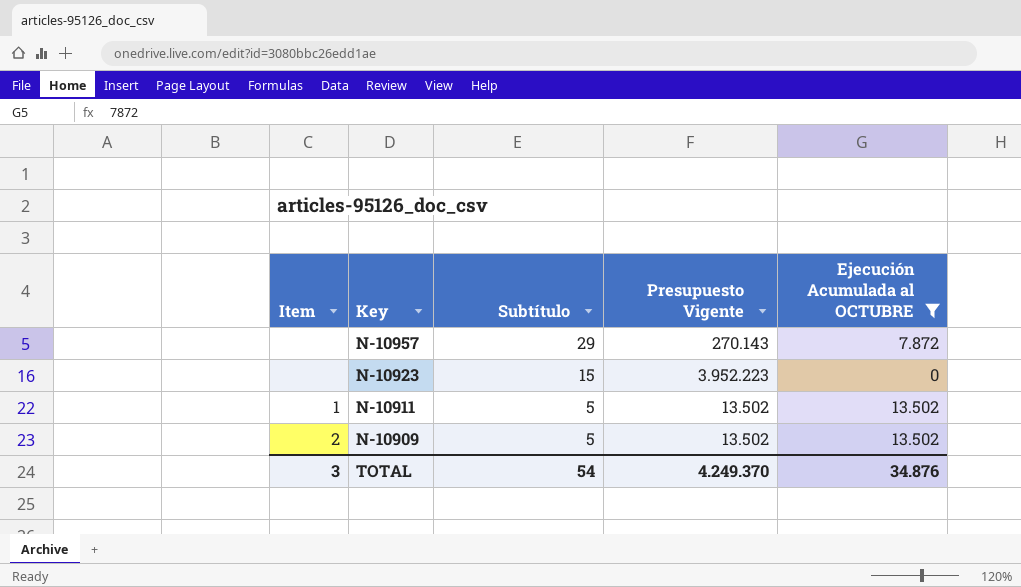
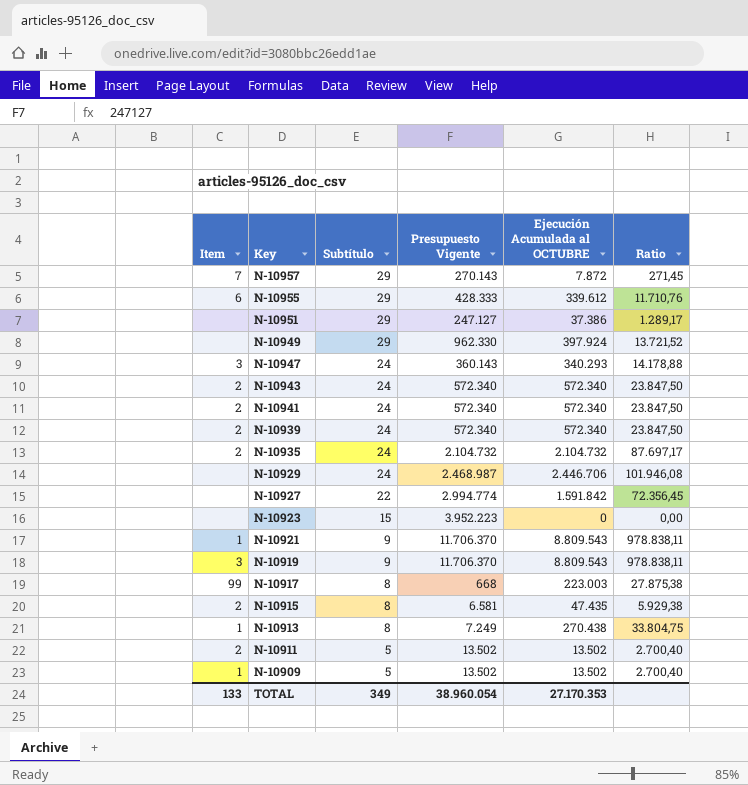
filter: Ejecución Acumulada al OCTUBRE <= 13.502 -> none
column Ratio | formula: none -> [Ejecución Acumulada al OCTUBRE] / [Subtítulo]
N-10957 | Item: none -> 7
N-10911 | Item: 1 -> 2
N-10909 | Item: 2 -> 1
TOTAL | Item: 3 -> 133
TOTAL | Subtítulo: 54 -> 349
TOTAL | Presupuesto Vigente: 4.249.370 -> 38.960.054
TOTAL | Ejecución Acumulada al OCTUBRE: 34.876 -> 27.170.353

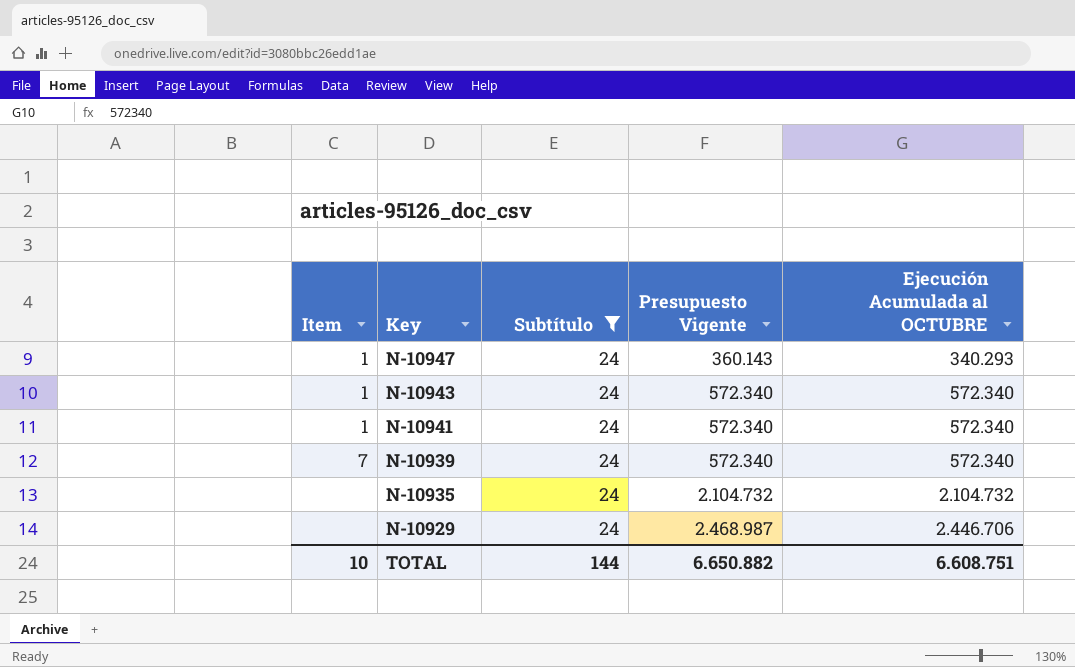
filter: none -> Subtítulo = 24
column Ratio | formula: [Ejecución Acumulada al OCTUBRE] / [Subtítulo] -> none
N-10947 | Item: 3 -> 1
N-10943 | Item: 2 -> 1
N-10941 | Item: 2 -> 1
N-10939 | Item: 2 -> 7
N-10935 | Item: 2 -> none
TOTAL | Item: 133 -> 10
TOTAL | Subtítulo: 349 -> 144
TOTAL | Presupuesto Vigente: 38.960.054 -> 6.650.882
TOTAL | Ejecución Acumulada al OCTUBRE: 27.170.353 -> 6.608.751

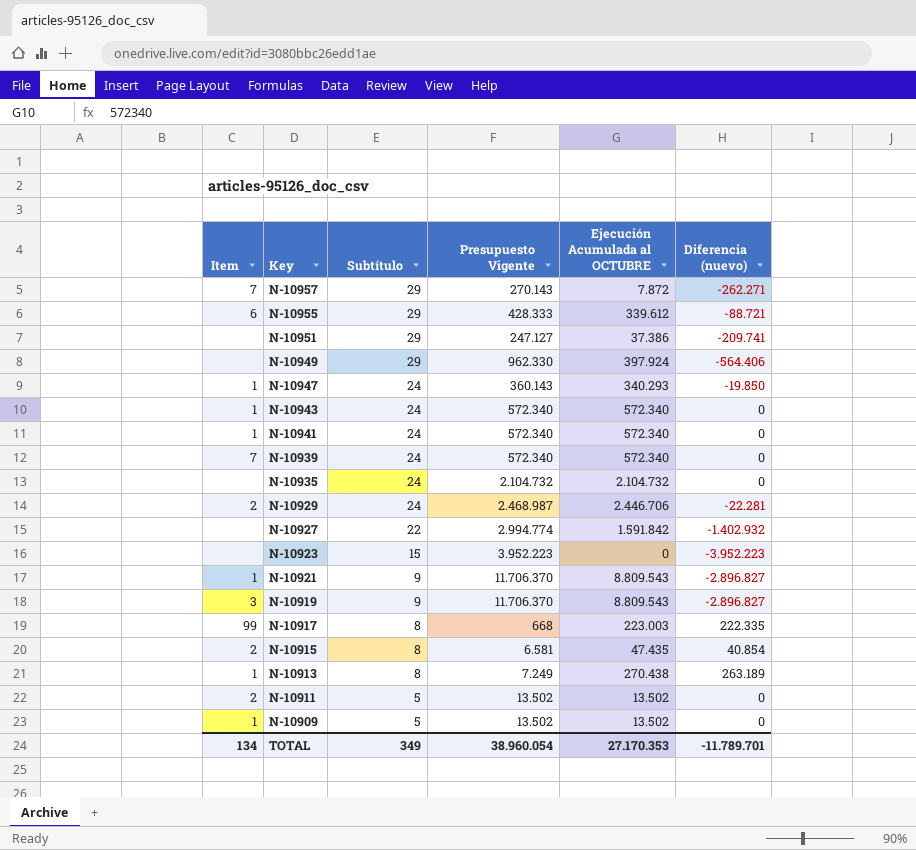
filter: Subtítulo = 24 -> none
column Diferencia (nuevo) | formula: none -> [Ejecución Acumulada al OCTUBRE] - [Presupuesto Vigente]
N-10929 | Item: none -> 2
TOTAL | Item: 10 -> 134
TOTAL | Subtítulo: 144 -> 349
TOTAL | Presupuesto Vigente: 6.650.882 -> 38.960.054
TOTAL | Ejecución Acumulada al OCTUBRE: 6.608.751 -> 27.170.353

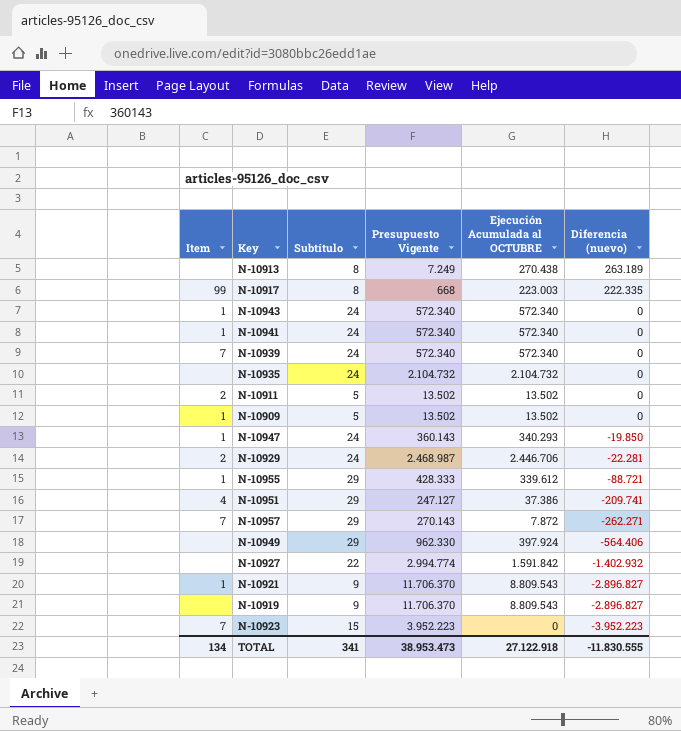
row order: Key descending -> Diferencia (nuevo) descending
row N-10915: 2 | 8 | 6.581 | 47.435 | 40.854 -> none
N-10913 | Item: 1 -> none
N-10955 | Item: 6 -> 1
N-10951 | Item: none -> 4
N-10919 | Item: 3 -> none
N-10923 | Item: none -> 7
TOTAL | Subtítulo: 349 -> 341
TOTAL | Presupuesto Vigente: 38.960.054 -> 38.953.473
TOTAL | Ejecución Acumulada al OCTUBRE: 27.170.353 -> 27.122.918
TOTAL | Diferencia (nuevo): -11.789.701 -> -11.830.555

